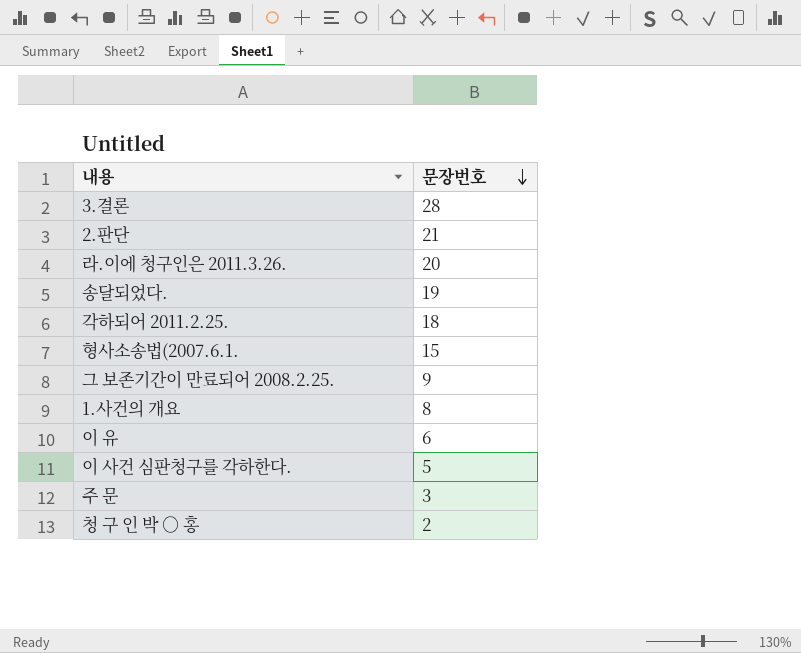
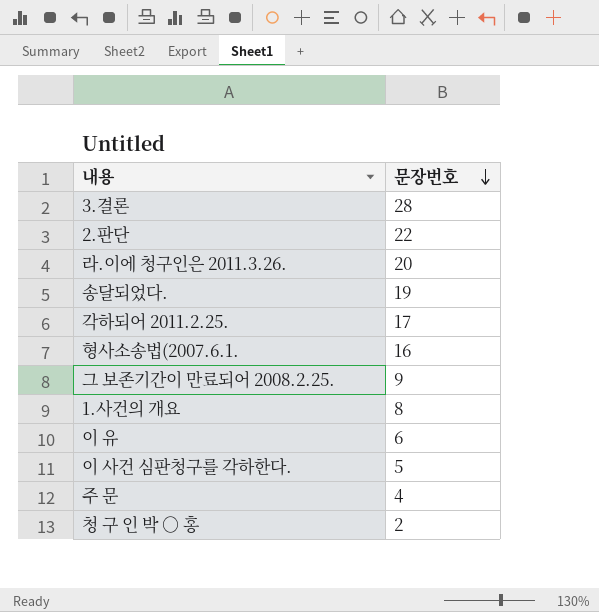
2.판단 | 문장번호: 21 -> 22
각하되어 2011.2.25. | 문장번호: 18 -> 17
형사소송법(2007.6.1. | 문장번호: 15 -> 16
주 문 | 문장번호: 3 -> 4

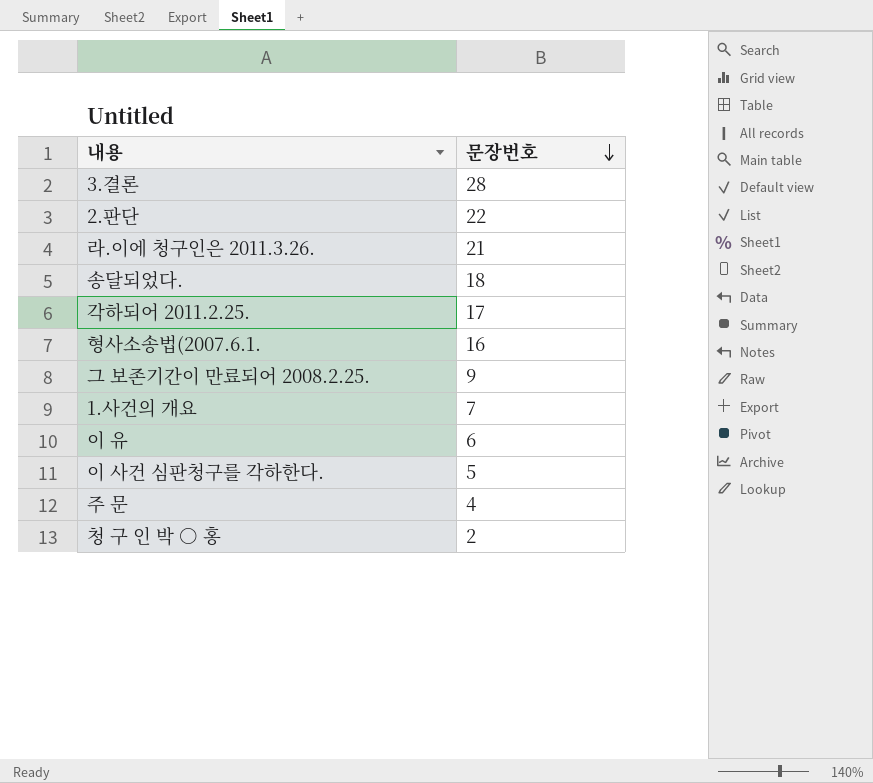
라.이에 청구인은 2011.3.26. | 문장번호: 20 -> 21
송달되었다. | 문장번호: 19 -> 18
1.사건의 개요 | 문장번호: 8 -> 7

